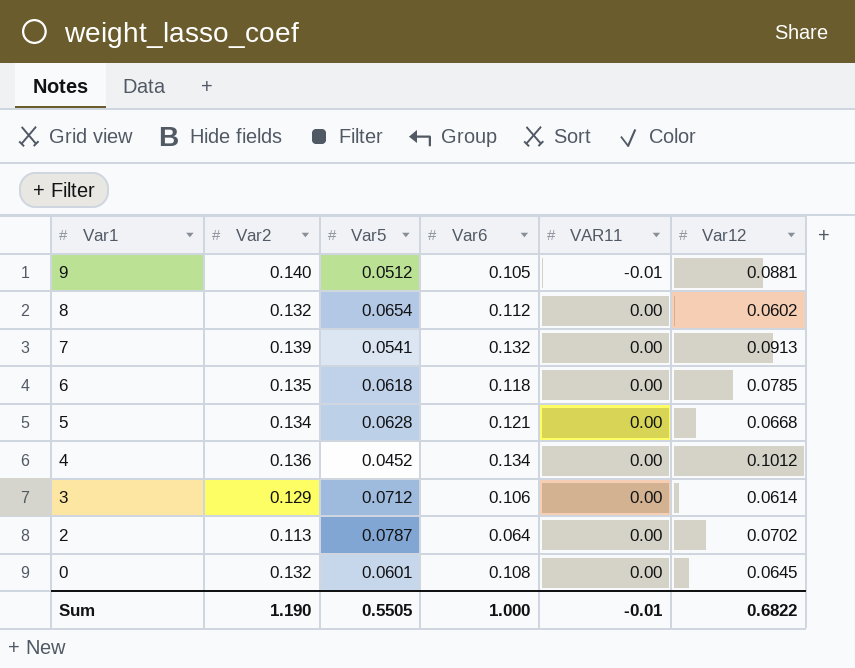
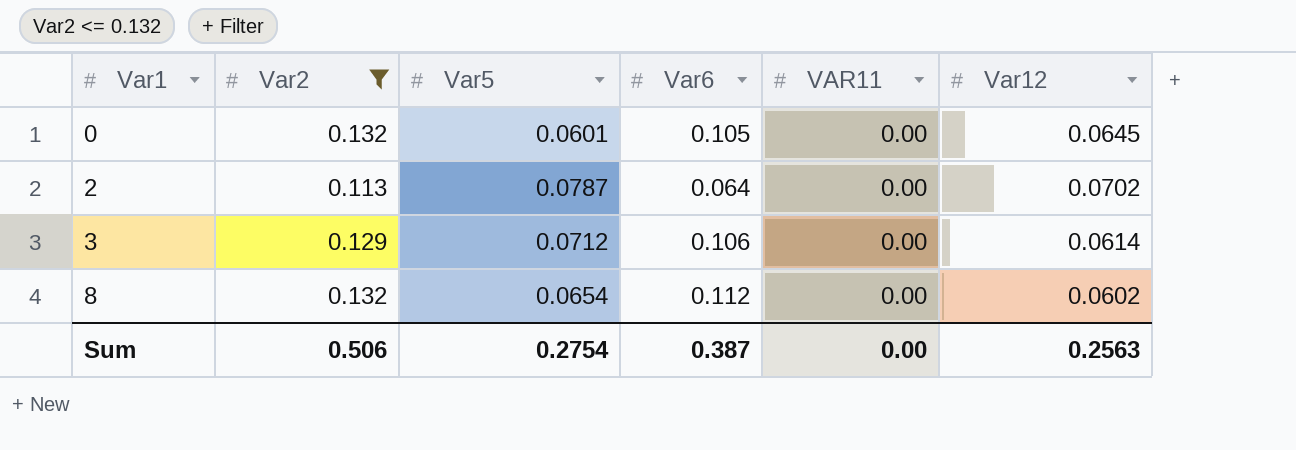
filter: none -> Var2 <= 0.132
row order: Var1 descending -> Var1 ascending
0 | Var6: 0.108 -> 0.105
Sum | Var2: 1.190 -> 0.506
Sum | Var5: 0.5505 -> 0.2754
Sum | Var6: 1.000 -> 0.387
Sum | VAR11: -0.01 -> 0.00
Sum | Var12: 0.6822 -> 0.2563

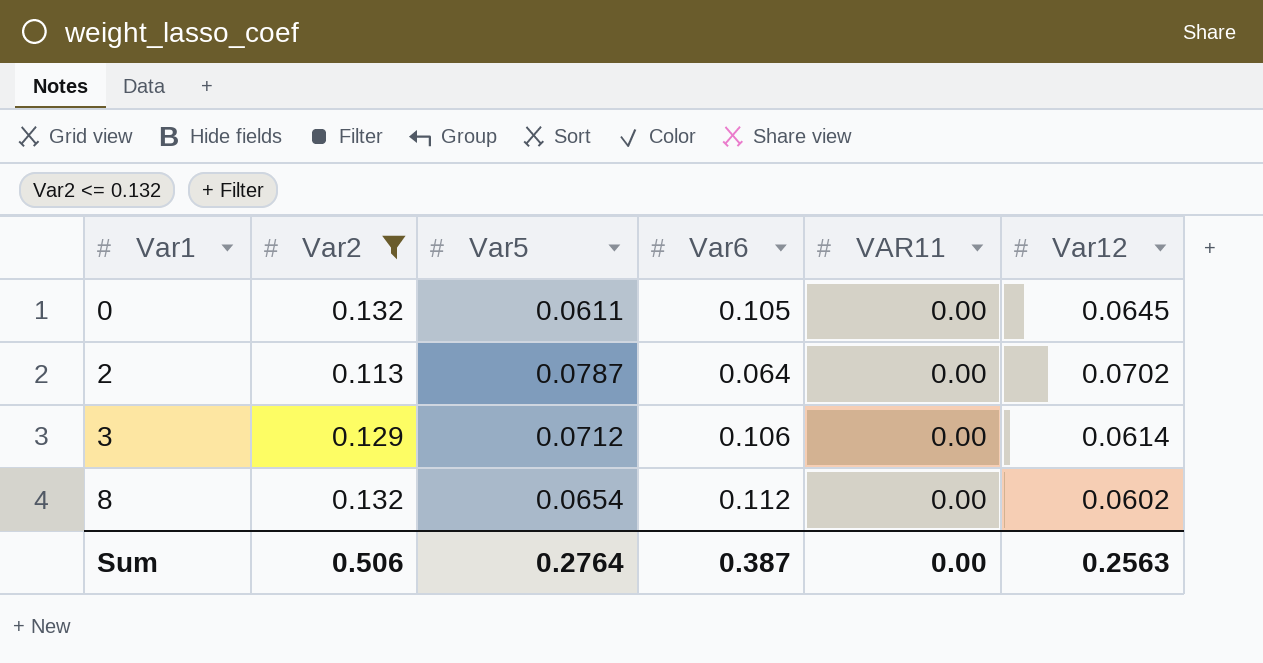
0 | Var5: 0.0601 -> 0.0611
Sum | Var5: 0.2754 -> 0.2764

